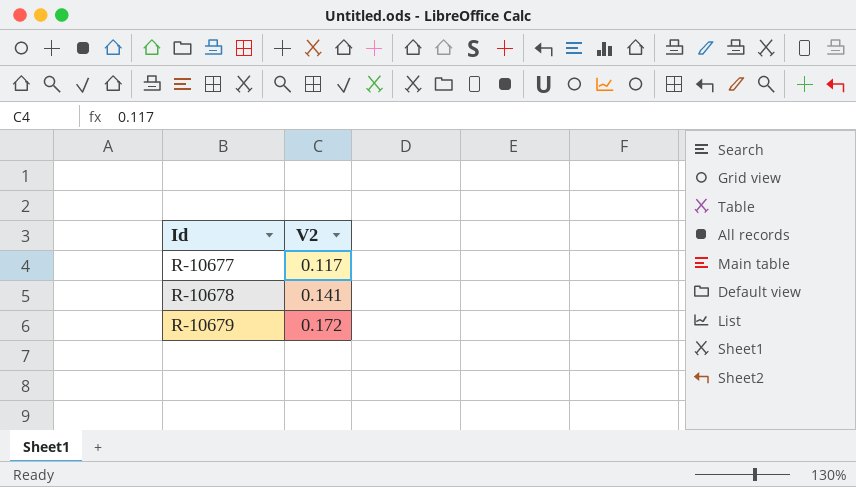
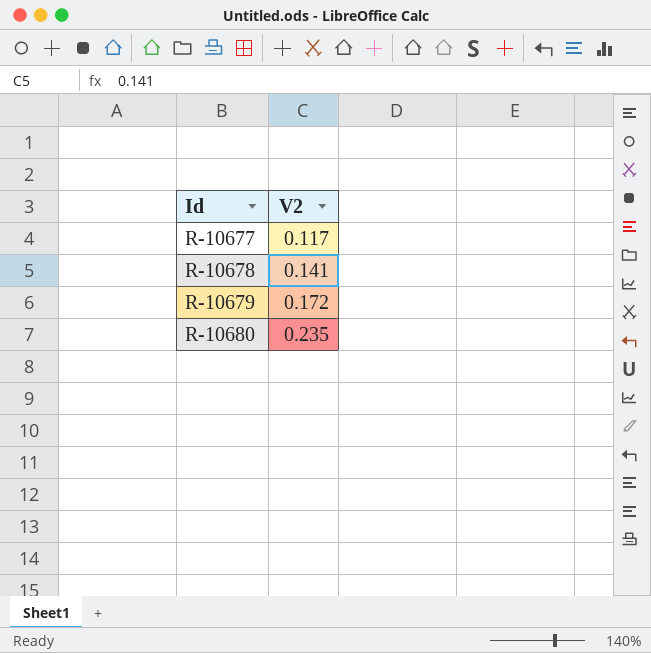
row R-10680: none -> 0.235

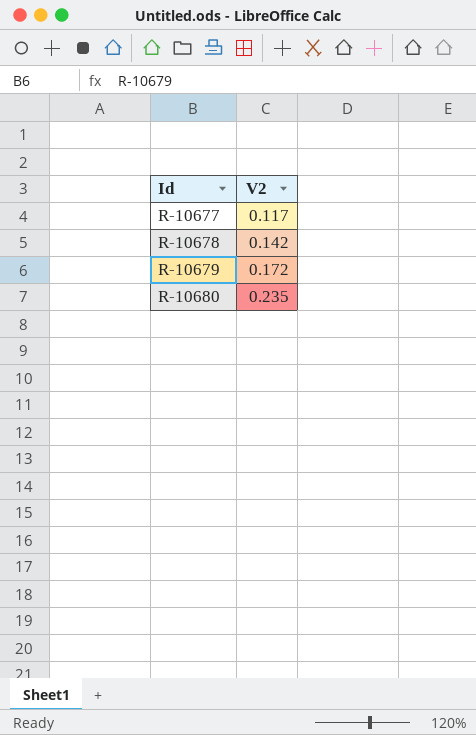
R-10678 | V2: 0.141 -> 0.142

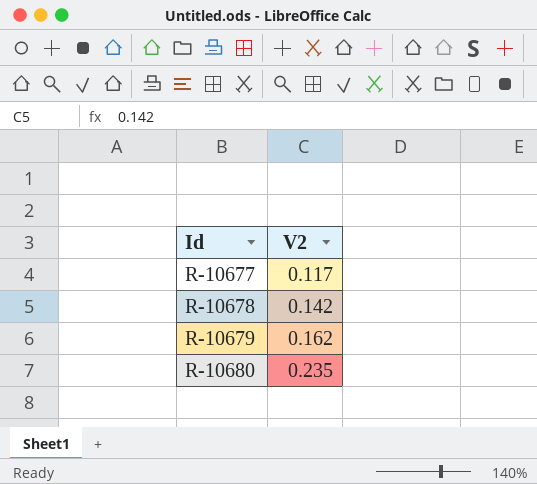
R-10679 | V2: 0.172 -> 0.162

